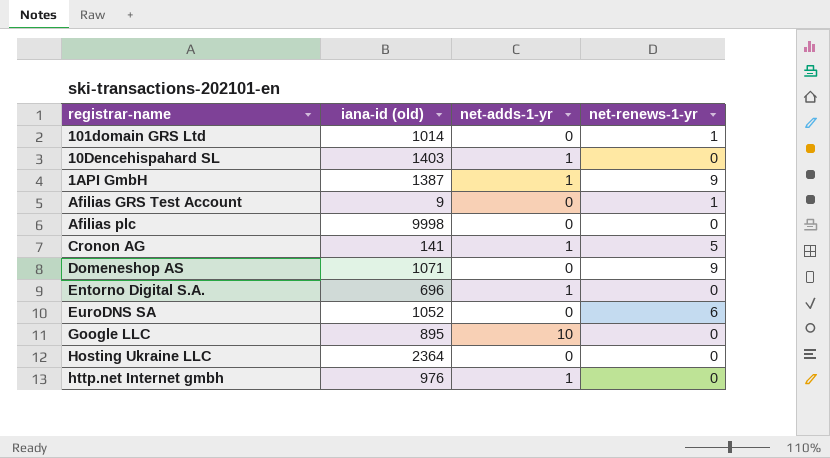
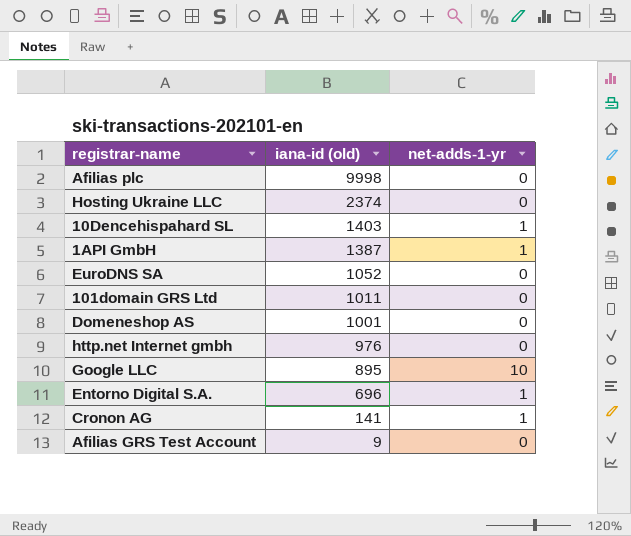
row order: none -> iana-id (old) descending
column net-renews-1-yr | position: 4 -> none
Hosting Ukraine LLC | iana-id (old): 2364 -> 2374
101domain GRS Ltd | iana-id (old): 1014 -> 1011
Domeneshop AS | iana-id (old): 1071 -> 1001
http.net Internet gmbh | net-adds-1-yr: 1 -> 0

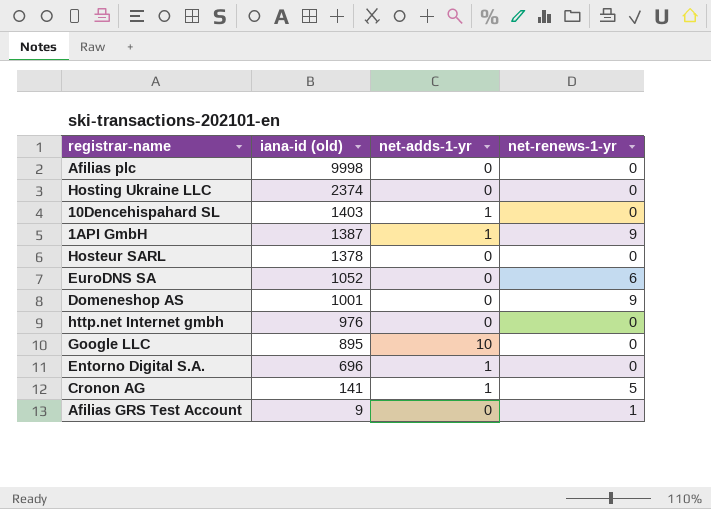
column net-renews-1-yr | position: none -> 4
row 101domain GRS Ltd: 1011 | 0 -> none
row Hosteur SARL: none -> 1378 | 0 | 0

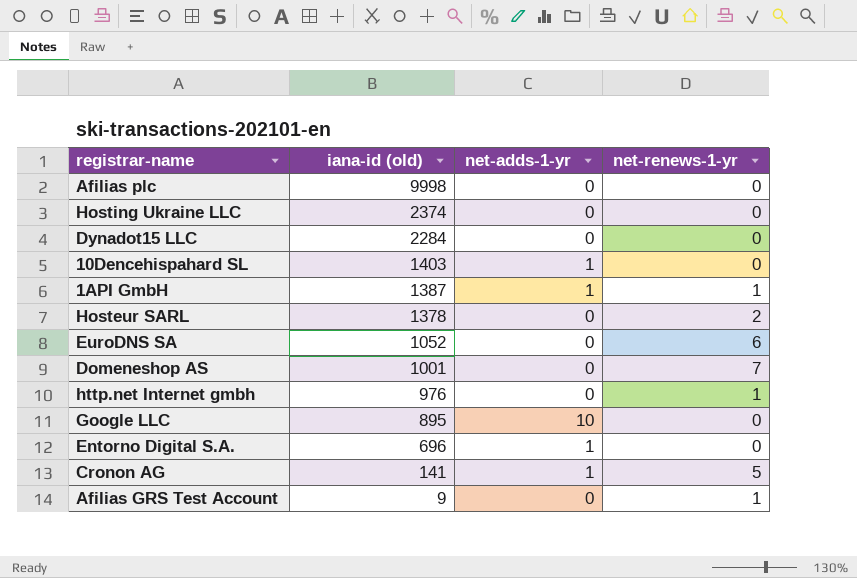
row Dynadot15 LLC: none -> 2284 | 0 | 0
1API GmbH | net-renews-1-yr: 9 -> 1
Hosteur SARL | net-renews-1-yr: 0 -> 2
Domeneshop AS | net-renews-1-yr: 9 -> 7
http.net Internet gmbh | net-renews-1-yr: 0 -> 1

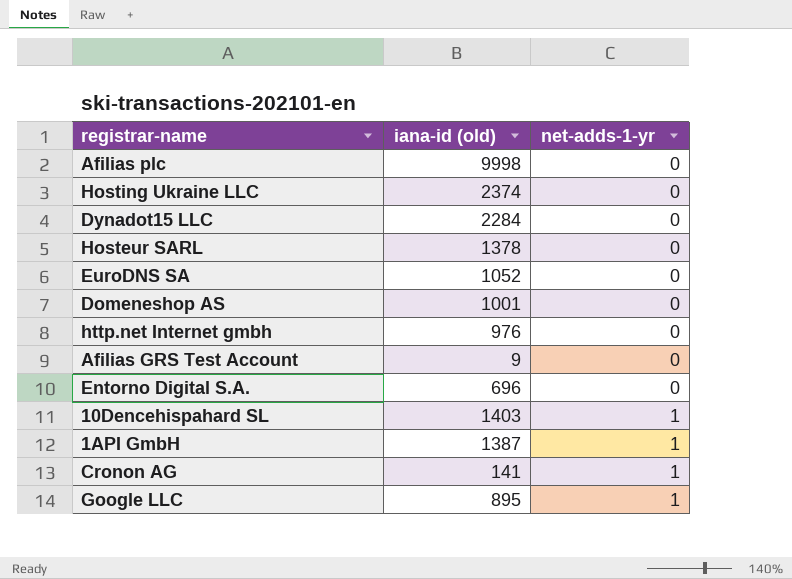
row order: iana-id (old) descending -> net-adds-1-yr ascending
column net-renews-1-yr | position: 4 -> none
Entorno Digital S.A. | net-adds-1-yr: 1 -> 0
Google LLC | net-adds-1-yr: 10 -> 1

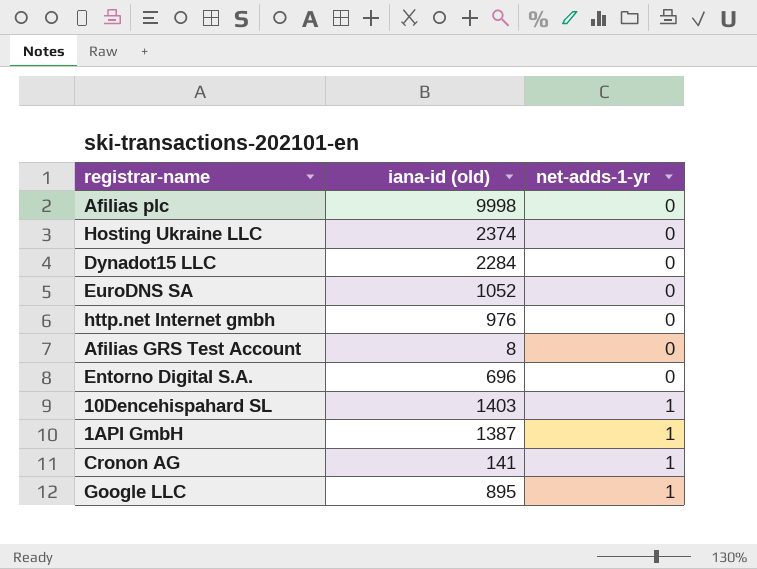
row Hosteur SARL: 1378 | 0 -> none
row Domeneshop AS: 1001 | 0 -> none
Afilias GRS Test Account | iana-id (old): 9 -> 8

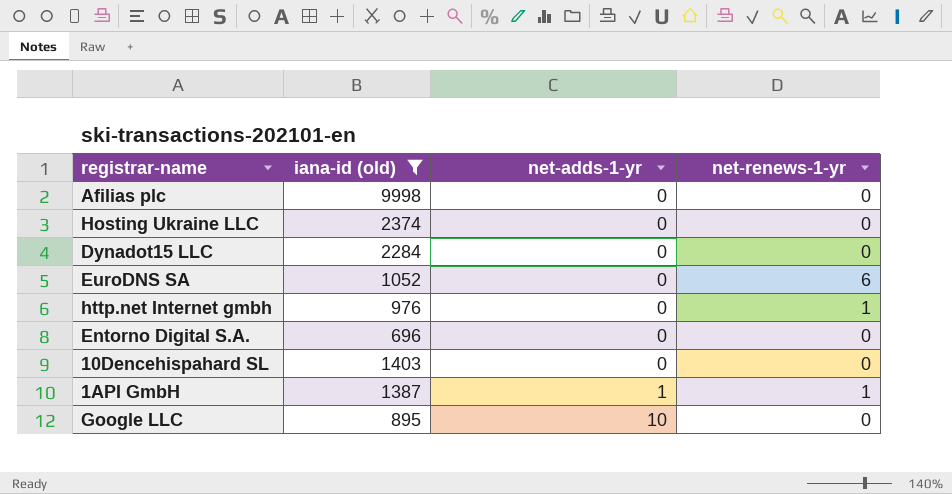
filter: none -> iana-id (old) >= 696
column net-renews-1-yr | position: none -> 4
10Dencehispahard SL | net-adds-1-yr: 1 -> 0
Google LLC | net-adds-1-yr: 1 -> 10

